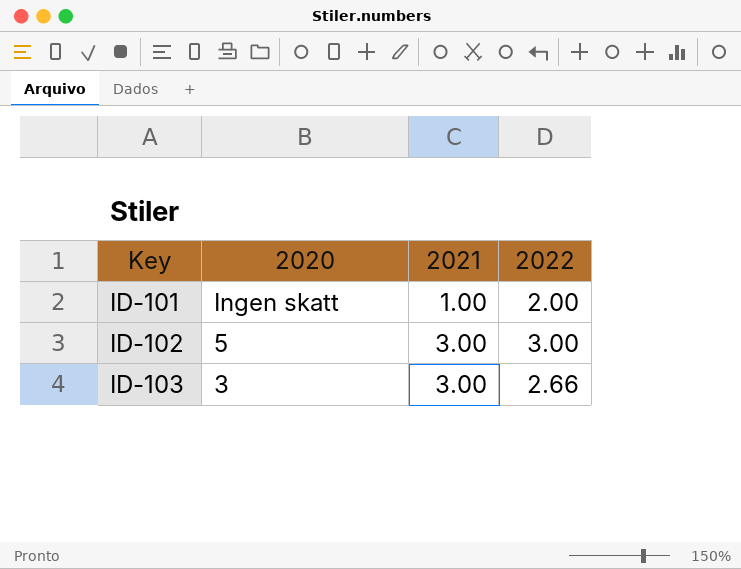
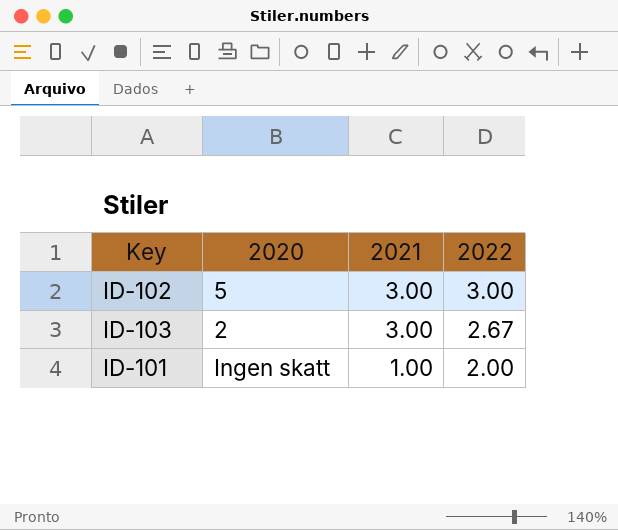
row order: Key ascending -> 2021 descending
ID-103 | 2020: 3 -> 2
ID-103 | 2022: 2.66 -> 2.67

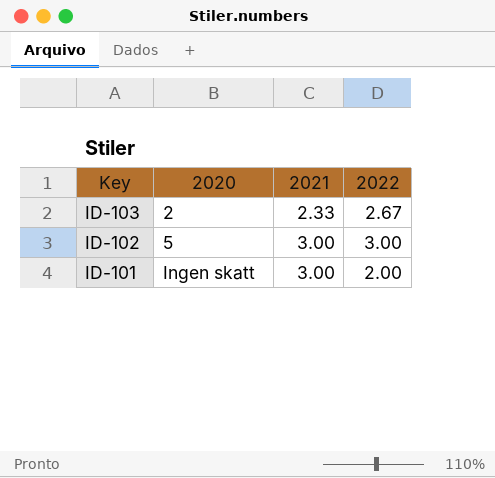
row order: 2021 descending -> Key descending
ID-103 | 2021: 3.00 -> 2.33
ID-101 | 2021: 1.00 -> 3.00

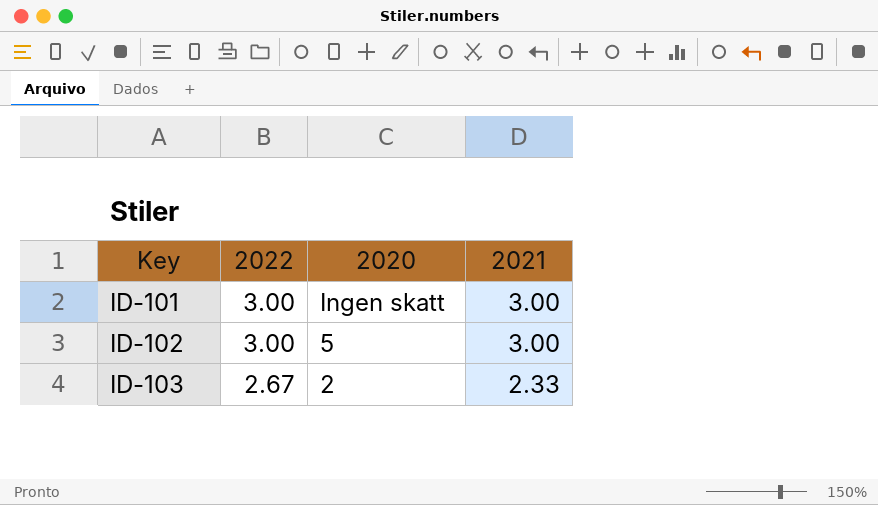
row order: Key descending -> Key ascending
column 2022 | position: 4 -> 2
ID-101 | 2022: 2.00 -> 3.00

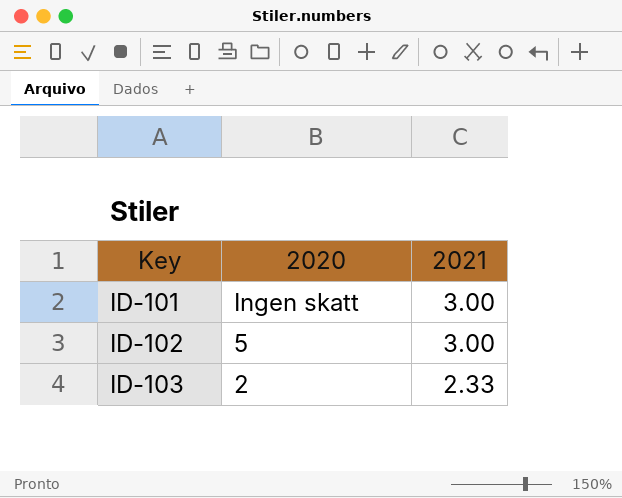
column 2022 | position: 2 -> none

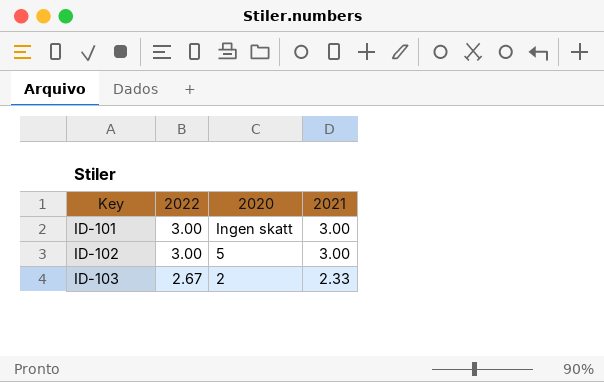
column 2022 | position: none -> 2

